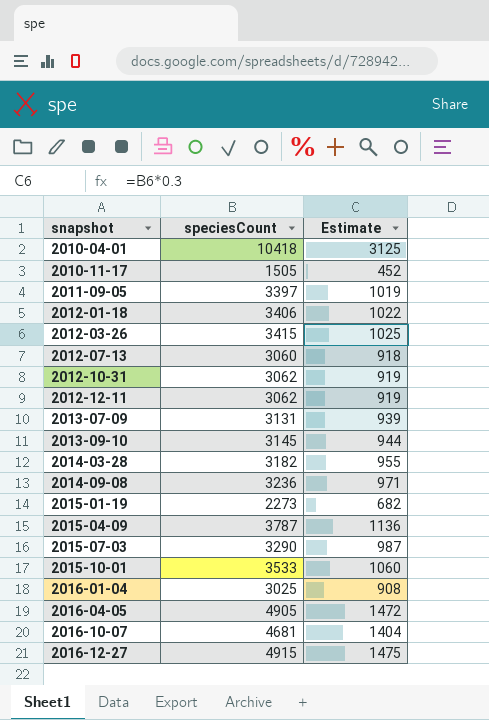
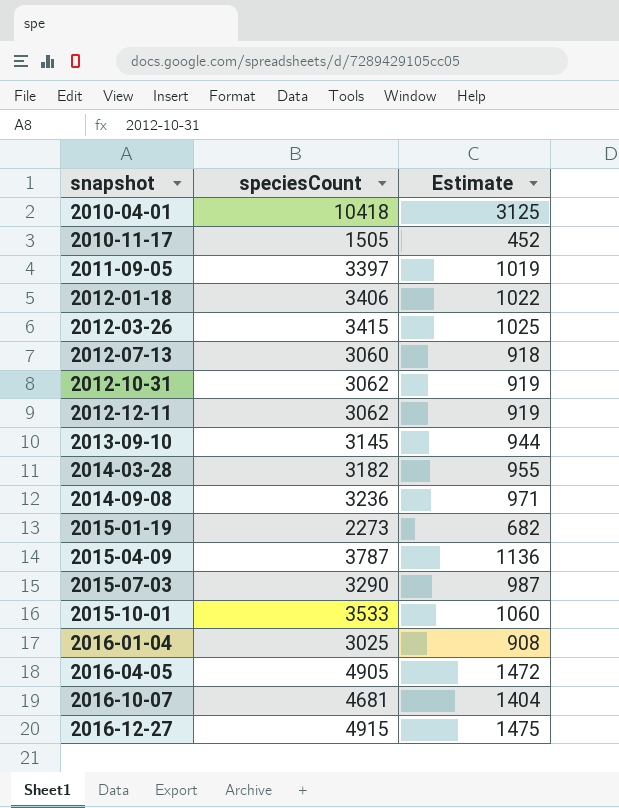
row 2013-07-09: 3131 | 939 -> none

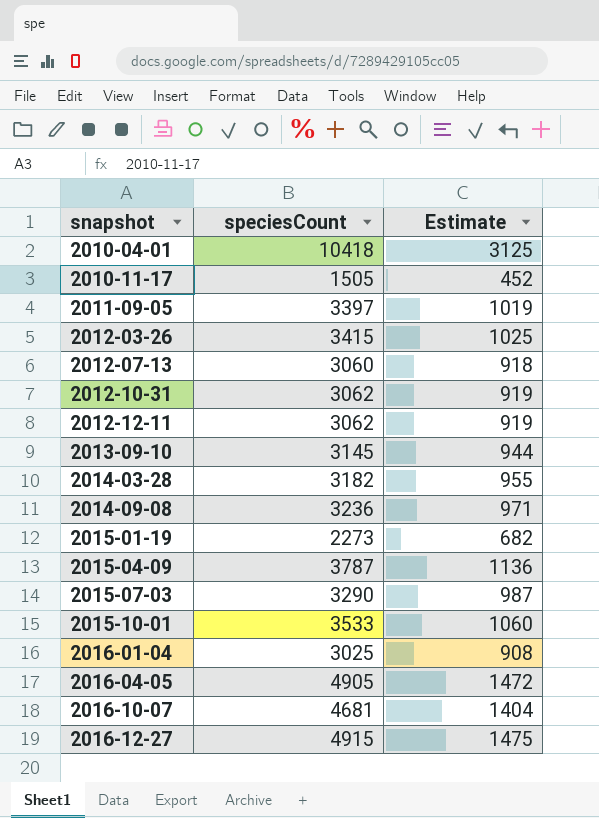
row 2012-01-18: 3406 | 1022 -> none

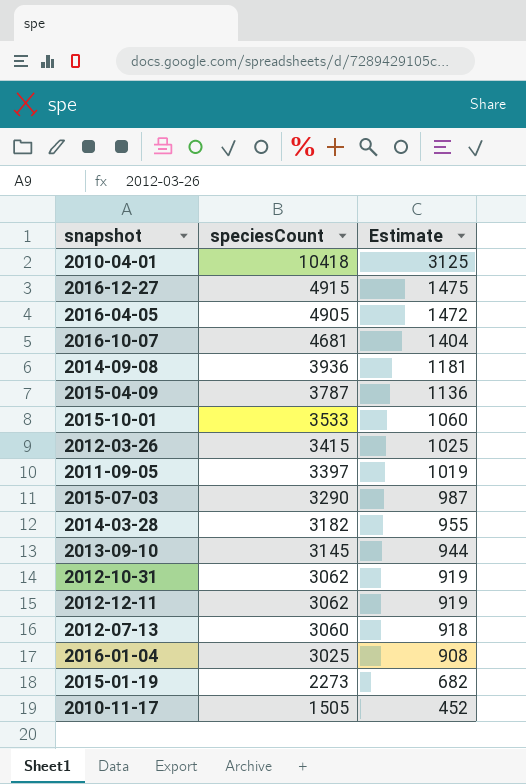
row order: snapshot ascending -> speciesCount descending
2014-09-08 | speciesCount: 3236 -> 3936
2014-09-08 | Estimate: 971 -> 1181

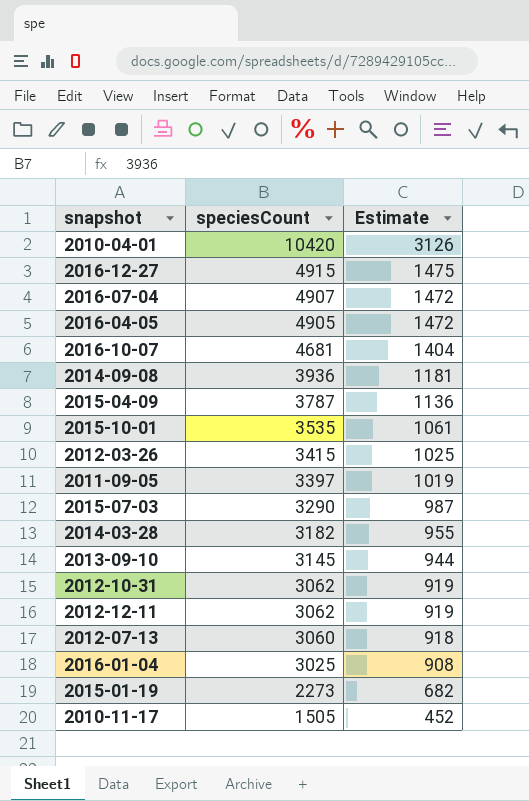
2010-04-01 | speciesCount: 10418 -> 10420
2010-04-01 | Estimate: 3125 -> 3126
row 2016-07-04: none -> 4907 | 1472
2015-10-01 | speciesCount: 3533 -> 3535
2015-10-01 | Estimate: 1060 -> 1061

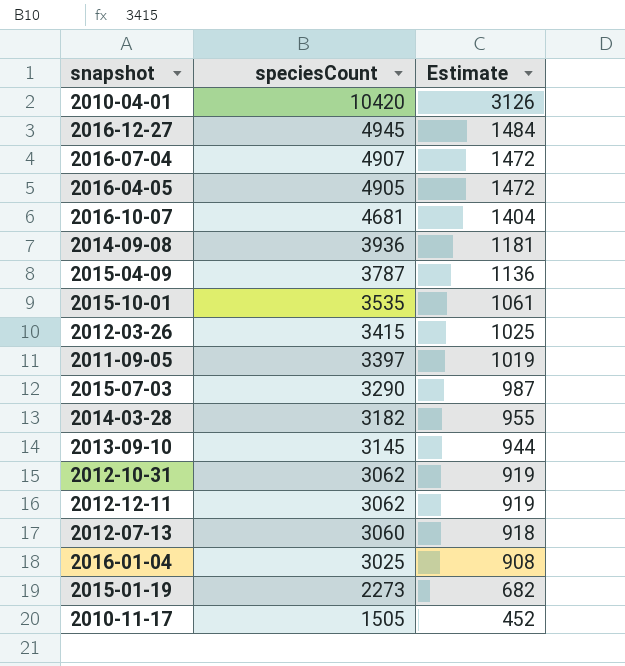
2016-12-27 | speciesCount: 4915 -> 4945
2016-12-27 | Estimate: 1475 -> 1484

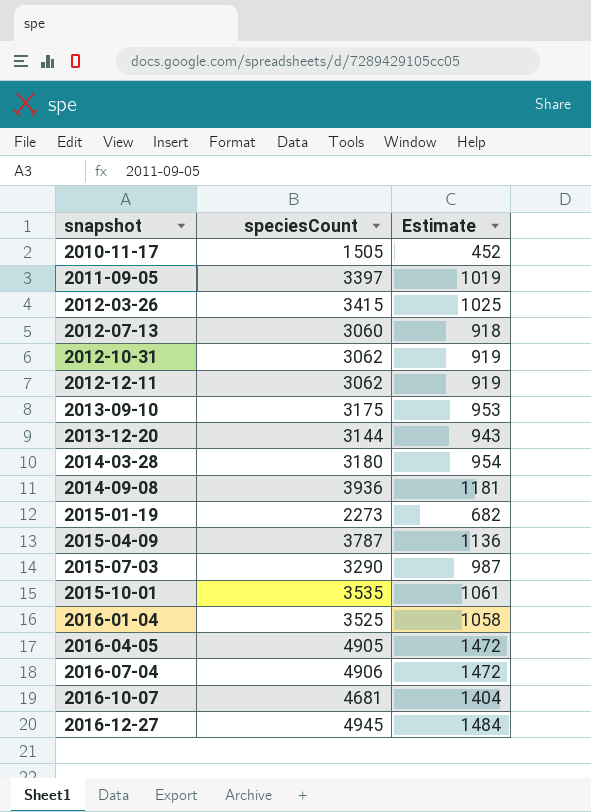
row order: speciesCount descending -> snapshot ascending
row 2010-04-01: 10420 | 3126 -> none
2013-09-10 | speciesCount: 3145 -> 3175
2013-09-10 | Estimate: 944 -> 953
row 2013-12-20: none -> 3144 | 943
2014-03-28 | speciesCount: 3182 -> 3180
2014-03-28 | Estimate: 955 -> 954
2016-01-04 | speciesCount: 3025 -> 3525
2016-01-04 | Estimate: 908 -> 1058
2016-07-04 | speciesCount: 4907 -> 4906

